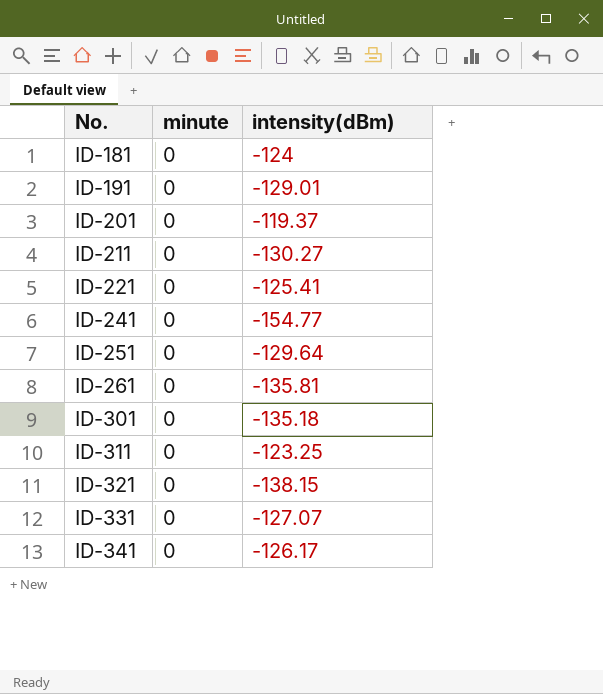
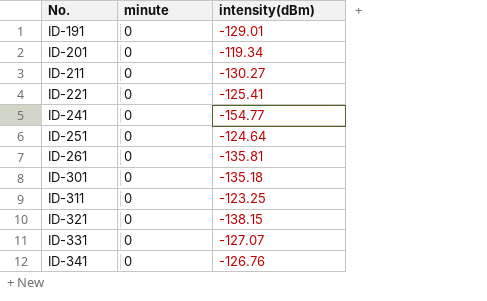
row ID-181: 0 | -124 -> none
ID-201 | intensity(dBm): -119.37 -> -119.34
ID-251 | intensity(dBm): -129.64 -> -124.64
ID-341 | intensity(dBm): -126.17 -> -126.76

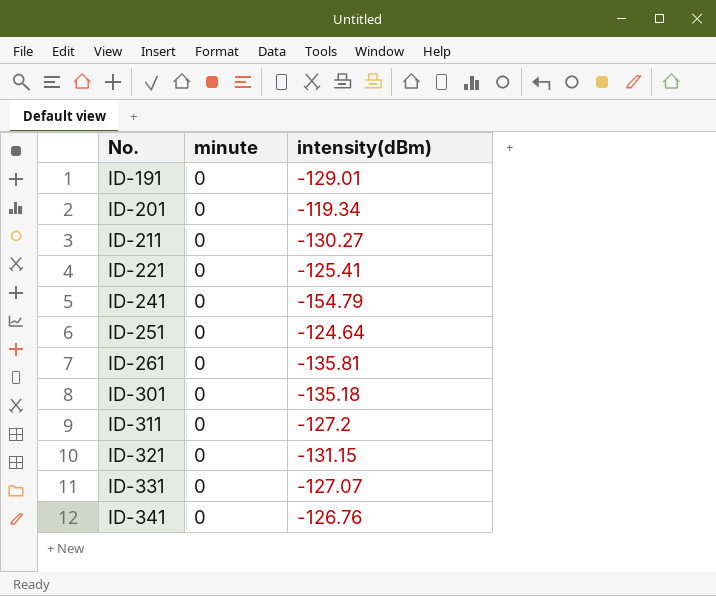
ID-241 | intensity(dBm): -154.77 -> -154.79
ID-311 | intensity(dBm): -123.25 -> -127.2
ID-321 | intensity(dBm): -138.15 -> -131.15

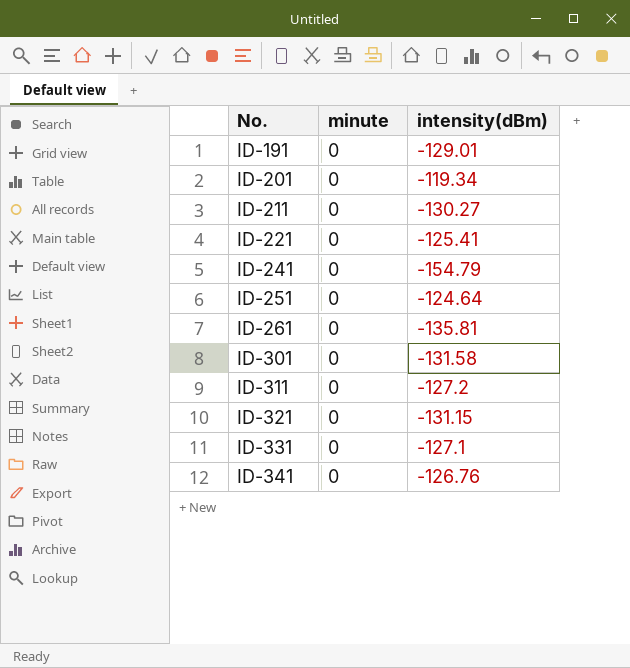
ID-301 | intensity(dBm): -135.18 -> -131.58
ID-331 | intensity(dBm): -127.07 -> -127.1

